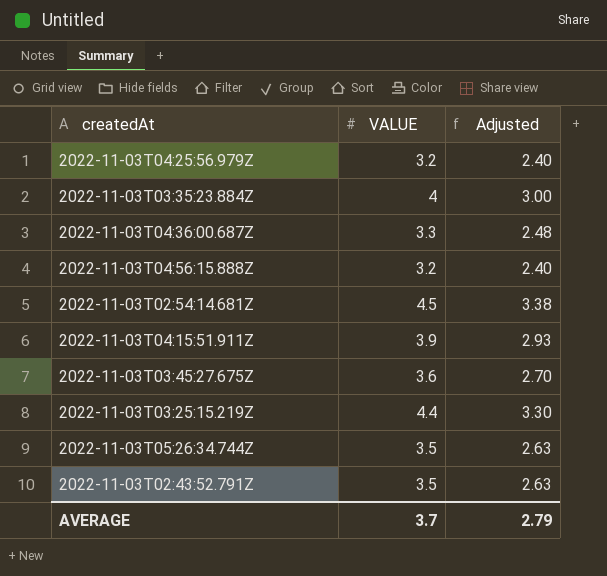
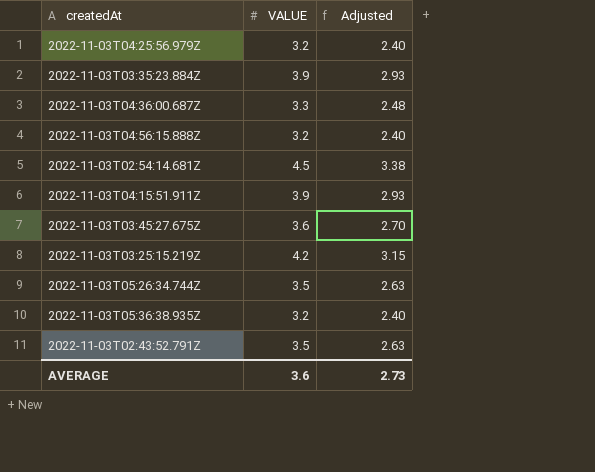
2022-11-03T03:35:23.884Z | VALUE: 4 -> 3.9
2022-11-03T03:35:23.884Z | Adjusted: 3.00 -> 2.93
2022-11-03T03:25:15.219Z | VALUE: 4.4 -> 4.2
2022-11-03T03:25:15.219Z | Adjusted: 3.30 -> 3.15
row 2022-11-03T05:36:38.935Z: none -> 3.2 | 2.40
AVERAGE | VALUE: 3.7 -> 3.6
AVERAGE | Adjusted: 2.79 -> 2.73

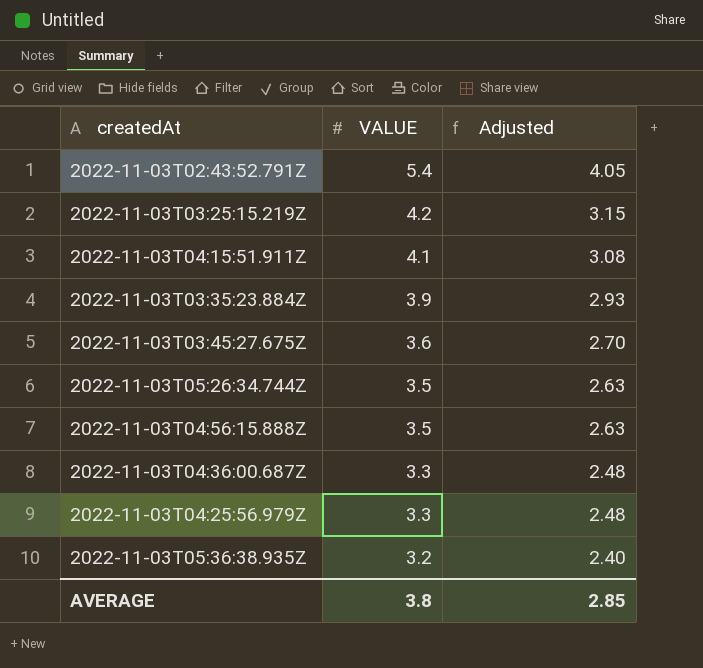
row order: none -> VALUE descending
row 2022-11-03T02:54:14.681Z: 4.5 | 3.38 -> none
2022-11-03T02:43:52.791Z | VALUE: 3.5 -> 5.4
2022-11-03T02:43:52.791Z | Adjusted: 2.63 -> 4.05
2022-11-03T04:15:51.911Z | VALUE: 3.9 -> 4.1
2022-11-03T04:15:51.911Z | Adjusted: 2.93 -> 3.08
2022-11-03T04:56:15.888Z | VALUE: 3.2 -> 3.5
2022-11-03T04:56:15.888Z | Adjusted: 2.40 -> 2.63
2022-11-03T04:25:56.979Z | VALUE: 3.2 -> 3.3
2022-11-03T04:25:56.979Z | Adjusted: 2.40 -> 2.48
AVERAGE | VALUE: 3.6 -> 3.8
AVERAGE | Adjusted: 2.73 -> 2.85

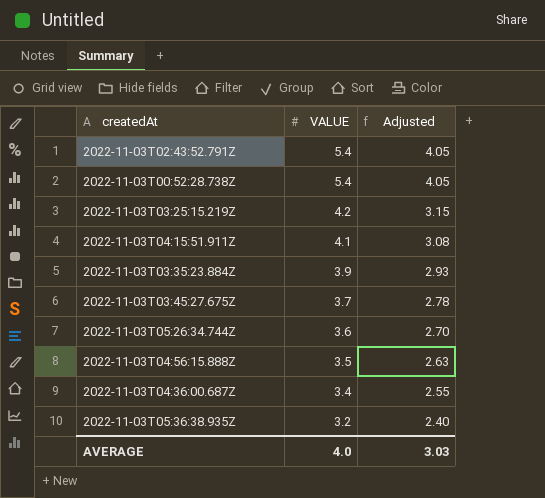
row 2022-11-03T04:25:56.979Z: 3.3 | 2.48 -> none
row 2022-11-03T00:52:28.738Z: none -> 5.4 | 4.05
2022-11-03T03:45:27.675Z | VALUE: 3.6 -> 3.7
2022-11-03T03:45:27.675Z | Adjusted: 2.70 -> 2.78
2022-11-03T05:26:34.744Z | VALUE: 3.5 -> 3.6
2022-11-03T05:26:34.744Z | Adjusted: 2.63 -> 2.70
2022-11-03T04:36:00.687Z | VALUE: 3.3 -> 3.4
2022-11-03T04:36:00.687Z | Adjusted: 2.48 -> 2.55
AVERAGE | VALUE: 3.8 -> 4.0
AVERAGE | Adjusted: 2.85 -> 3.03

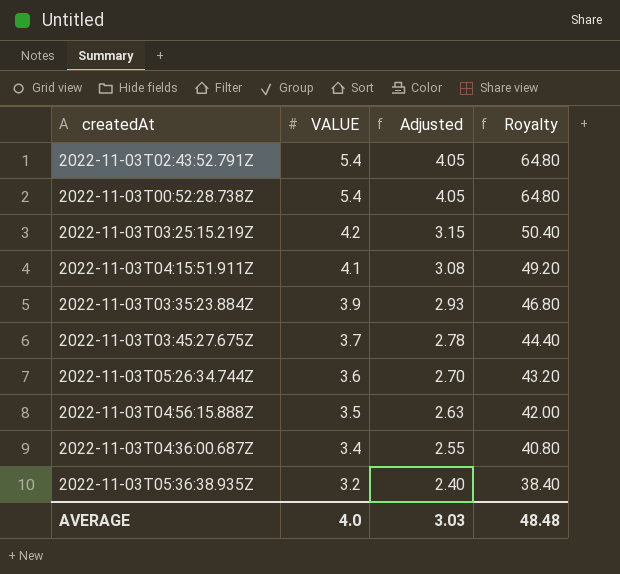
column Royalty | formula: none -> [VALUE] * 12

